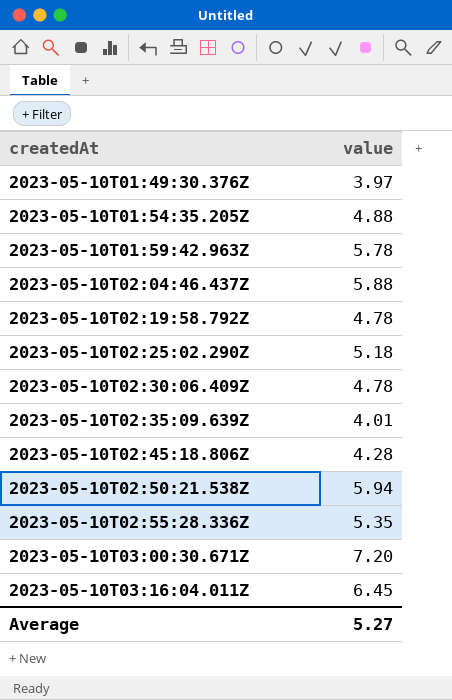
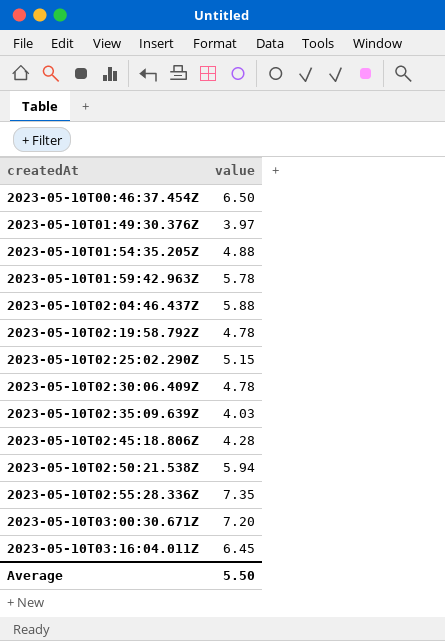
row 2023-05-10T00:46:37.454Z: none -> 6.50
2023-05-10T02:25:02.290Z | value: 5.18 -> 5.15
2023-05-10T02:35:09.639Z | value: 4.01 -> 4.03
2023-05-10T02:55:28.336Z | value: 5.35 -> 7.35
Average | value: 5.27 -> 5.50

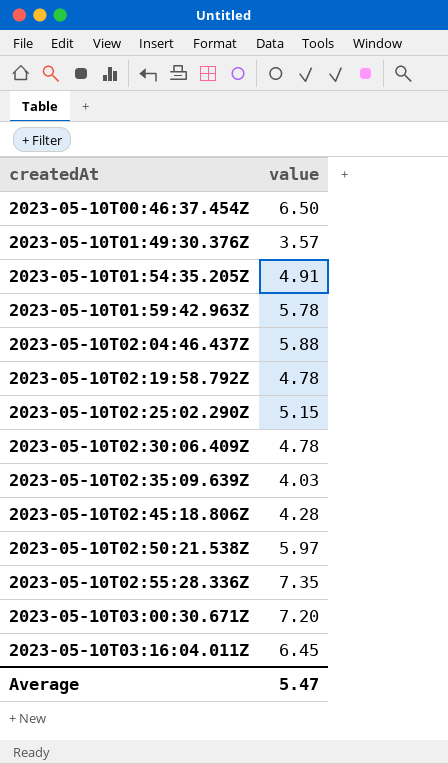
2023-05-10T01:49:30.376Z | value: 3.97 -> 3.57
2023-05-10T01:54:35.205Z | value: 4.88 -> 4.91
2023-05-10T02:50:21.538Z | value: 5.94 -> 5.97
Average | value: 5.50 -> 5.47

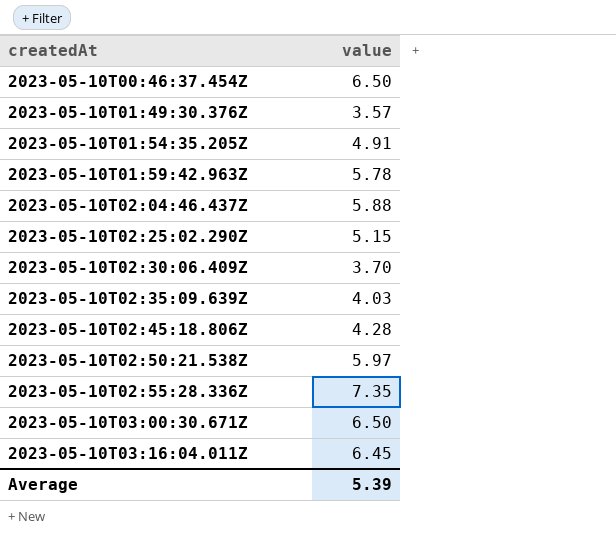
row 2023-05-10T02:19:58.792Z: 4.78 -> none
2023-05-10T02:30:06.409Z | value: 4.78 -> 3.70
2023-05-10T03:00:30.671Z | value: 7.20 -> 6.50
Average | value: 5.47 -> 5.39

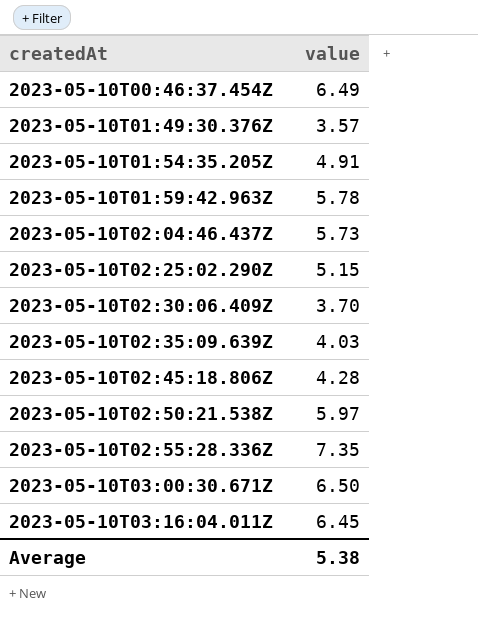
2023-05-10T00:46:37.454Z | value: 6.50 -> 6.49
2023-05-10T02:04:46.437Z | value: 5.88 -> 5.73
Average | value: 5.39 -> 5.38

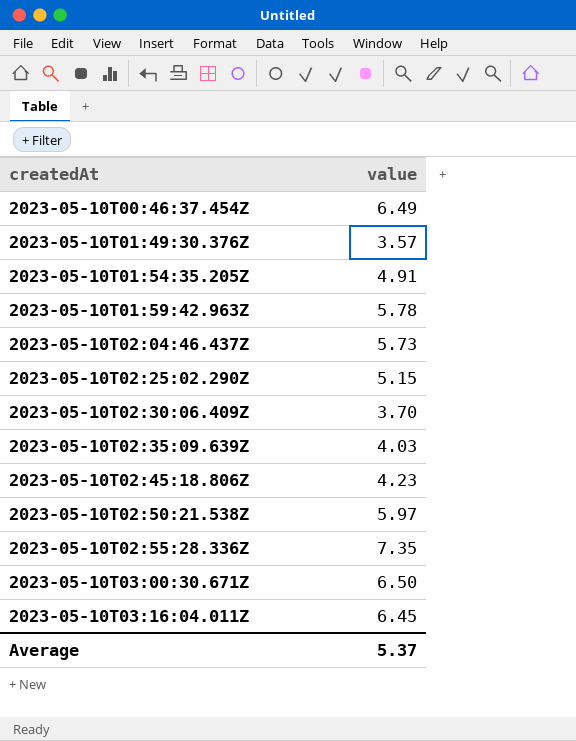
2023-05-10T02:45:18.806Z | value: 4.28 -> 4.23
Average | value: 5.38 -> 5.37

